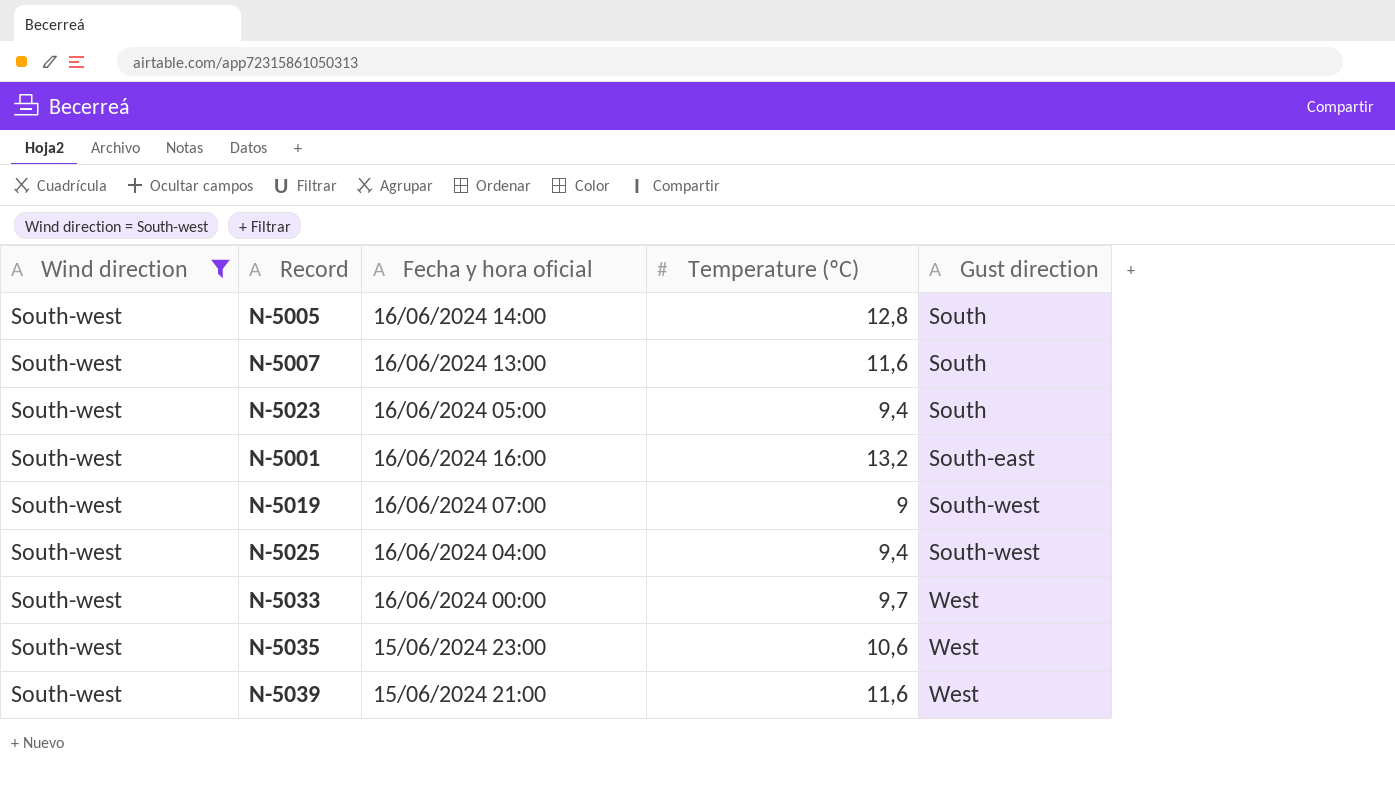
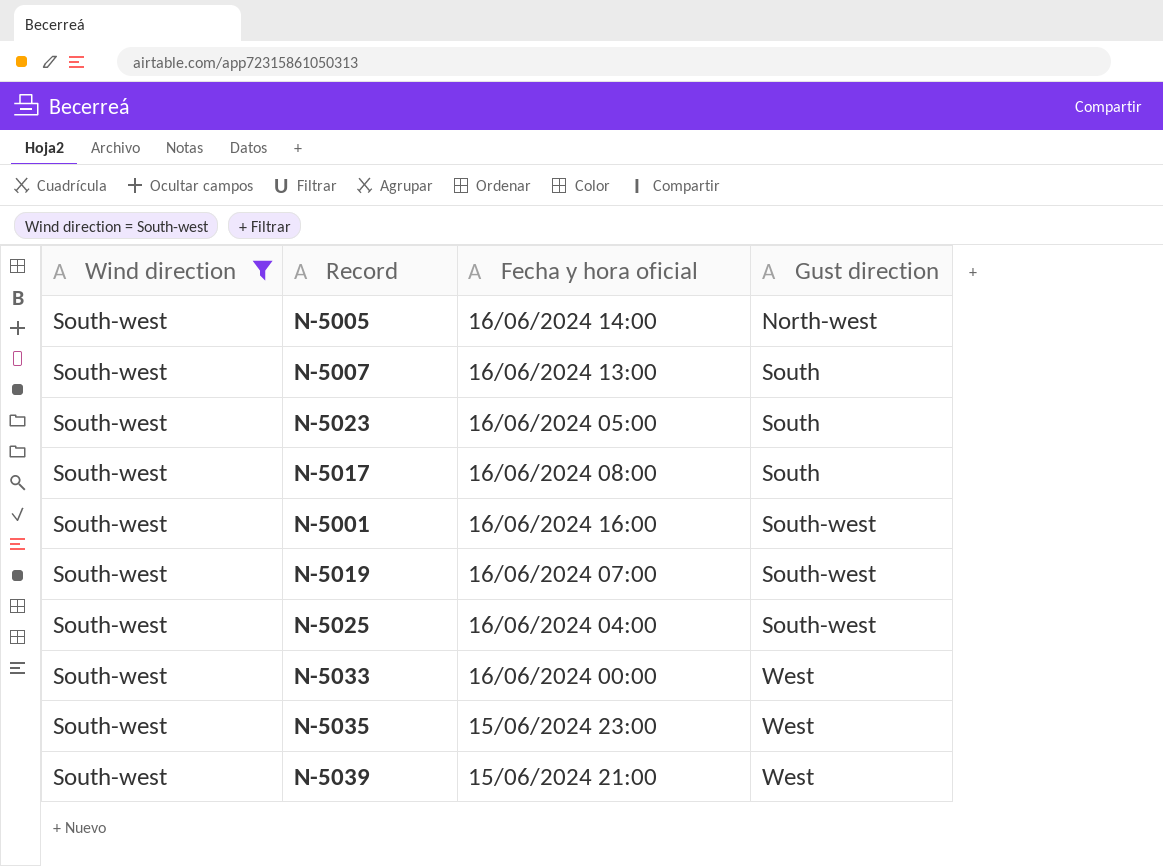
column Temperature (ºC) | position: 4 -> none
N-5005 | Gust direction: South -> North-west
row N-5017: none -> South-west | 16/06/2024 08:00 | South
N-5001 | Gust direction: South-east -> South-west

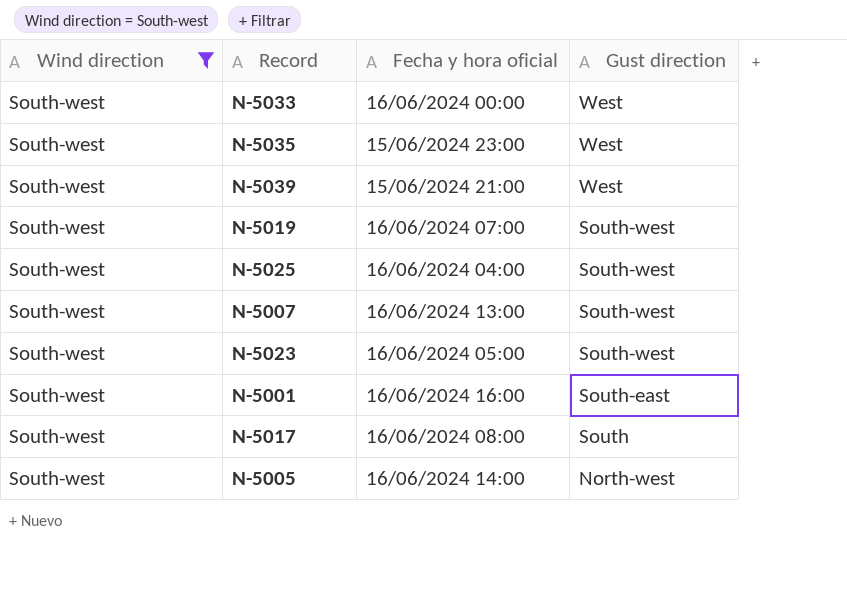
row order: Gust direction ascending -> Gust direction descending
N-5007 | Gust direction: South -> South-west
N-5023 | Gust direction: South -> South-west
N-5001 | Gust direction: South-west -> South-east

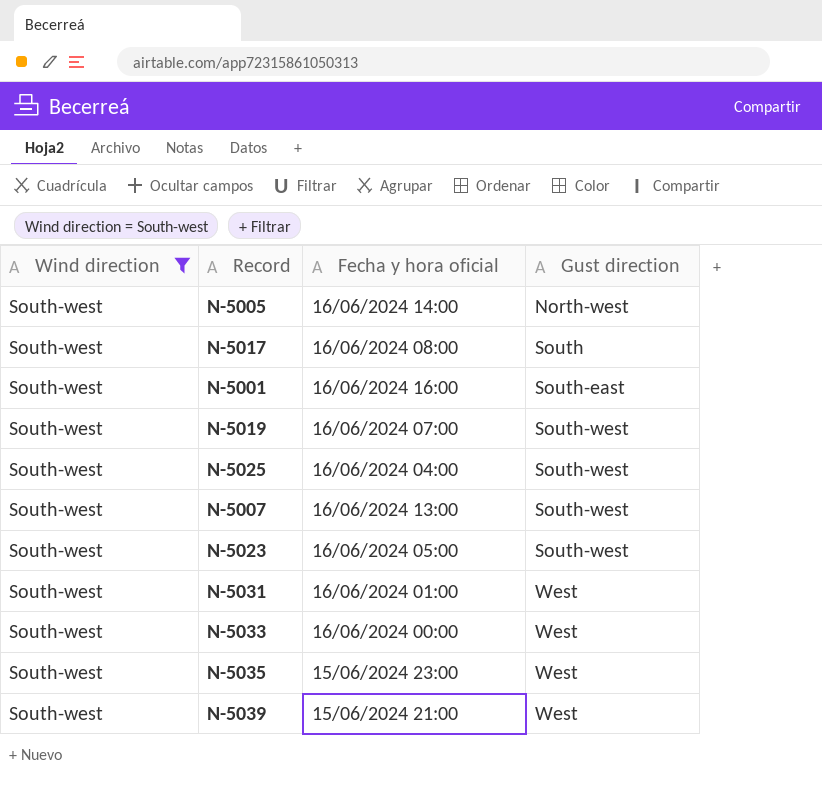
row order: Gust direction descending -> Gust direction ascending
row N-5031: none -> South-west | 16/06/2024 01:00 | West

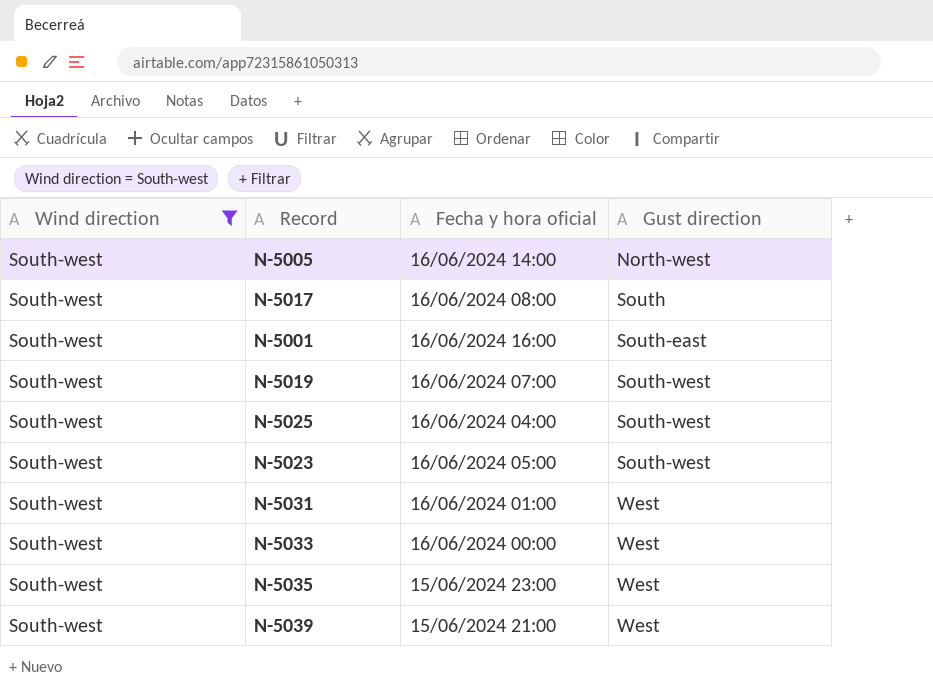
row N-5007: South-west | 16/06/2024 13:00 | South-west -> none

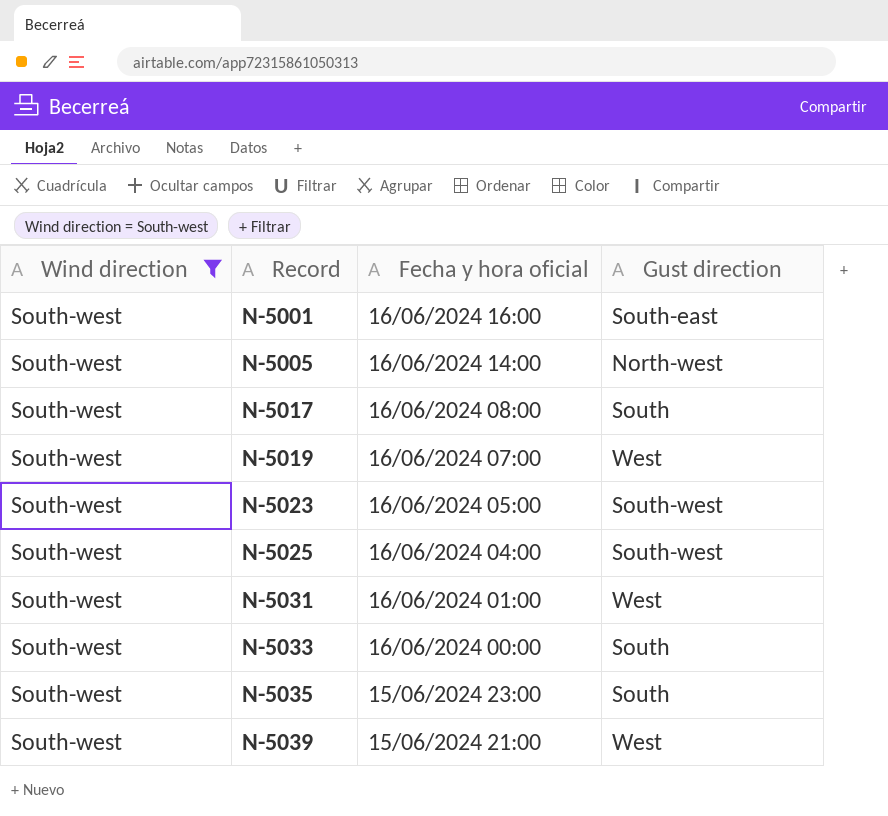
row order: Gust direction ascending -> Record ascending
N-5019 | Gust direction: South-west -> West
N-5033 | Gust direction: West -> South
N-5035 | Gust direction: West -> South

